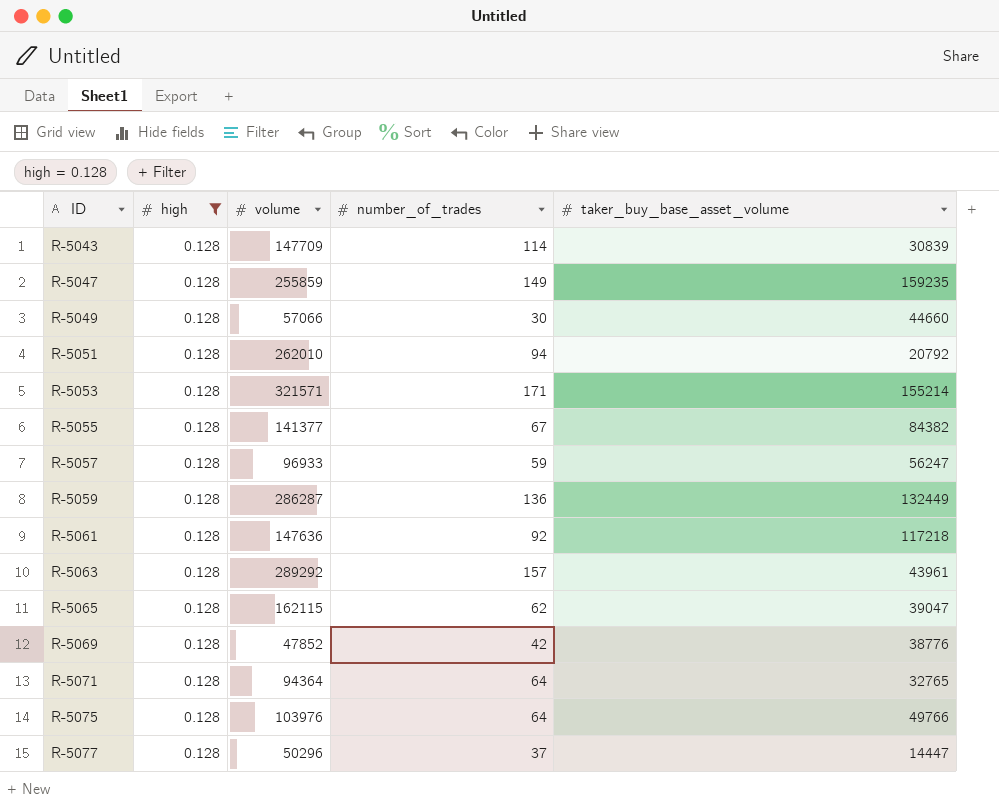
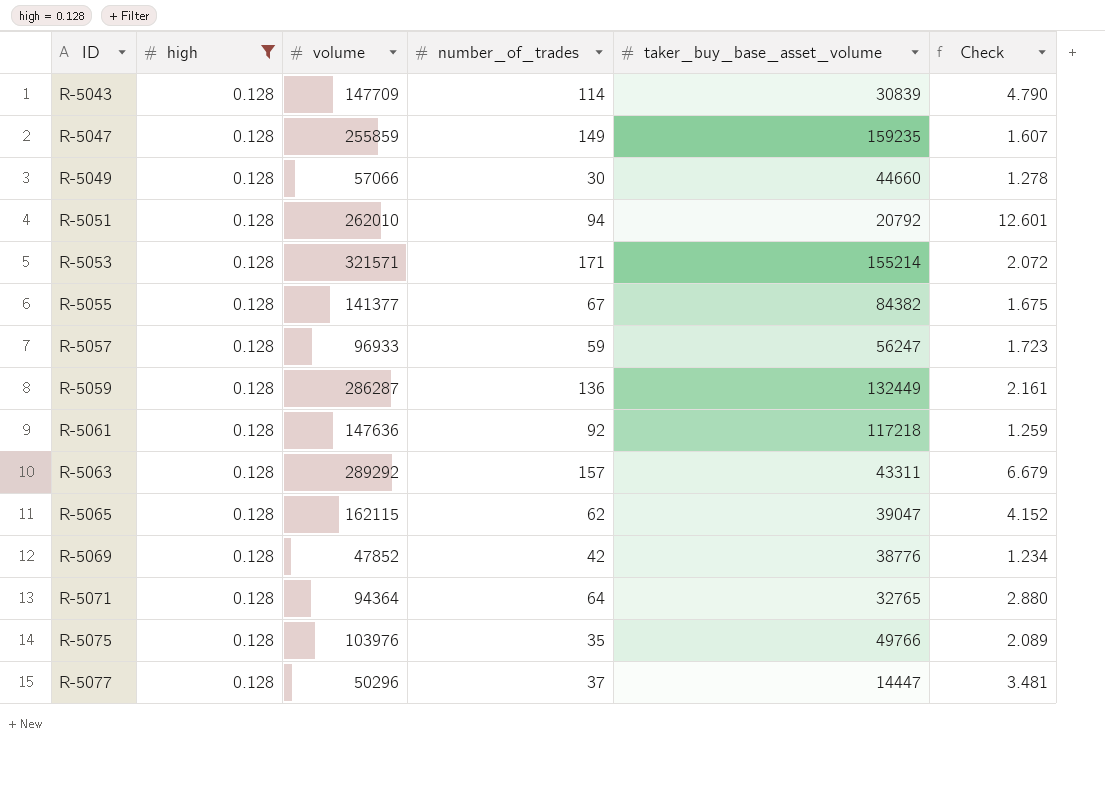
column Check | formula: none -> [volume] / [taker_buy_base_asset_volume]
R-5063 | taker_buy_base_asset_volume: 43961 -> 43311
R-5075 | number_of_trades: 64 -> 35

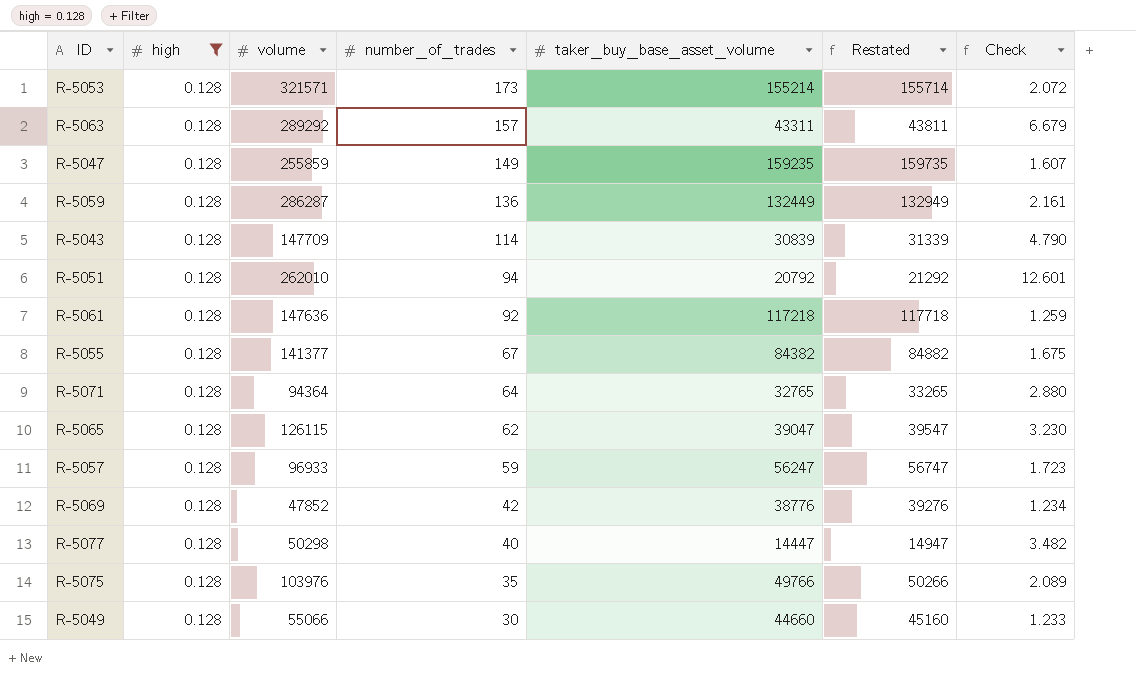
row order: ID ascending -> number_of_trades descending
column Restated | formula: none -> [taker_buy_base_asset_volume] + 500
R-5053 | number_of_trades: 171 -> 173
R-5065 | volume: 162115 -> 126115
R-5065 | Check: 4.152 -> 3.230
R-5077 | volume: 50296 -> 50298
R-5077 | number_of_trades: 37 -> 40
R-5077 | Check: 3.481 -> 3.482
R-5049 | volume: 57066 -> 55066
R-5049 | Check: 1.278 -> 1.233

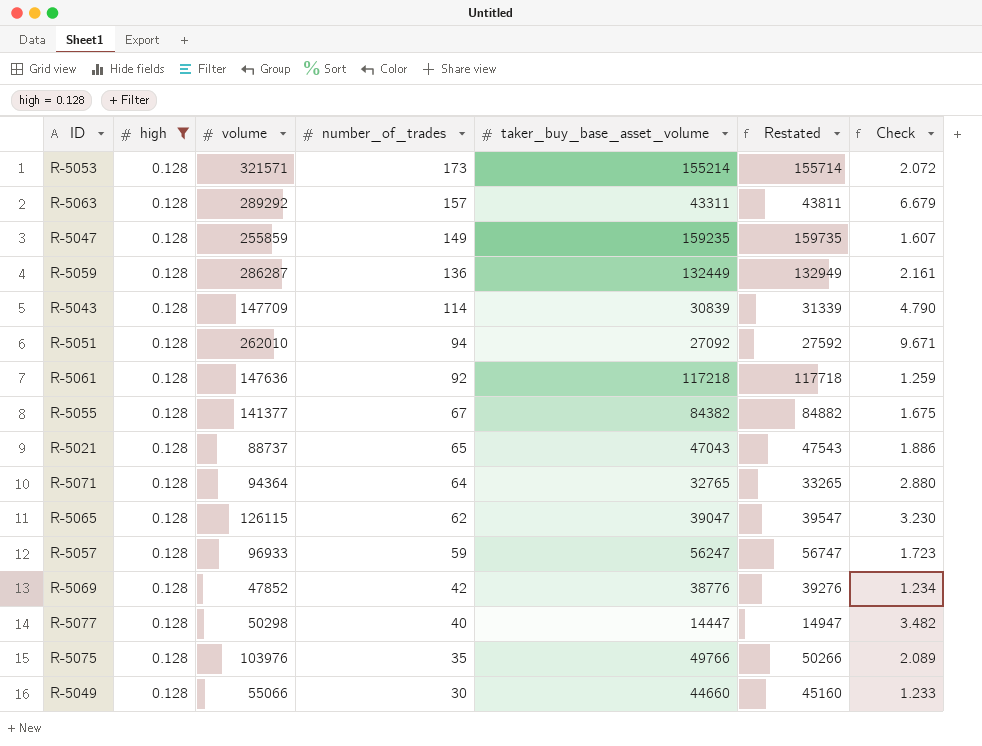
R-5051 | taker_buy_base_asset_volume: 20792 -> 27092
R-5051 | Restated: 21292 -> 27592
R-5051 | Check: 12.601 -> 9.671
row R-5021: none -> 0.128 | 88737 | 65 | 47043 | 47543 | 1.886

